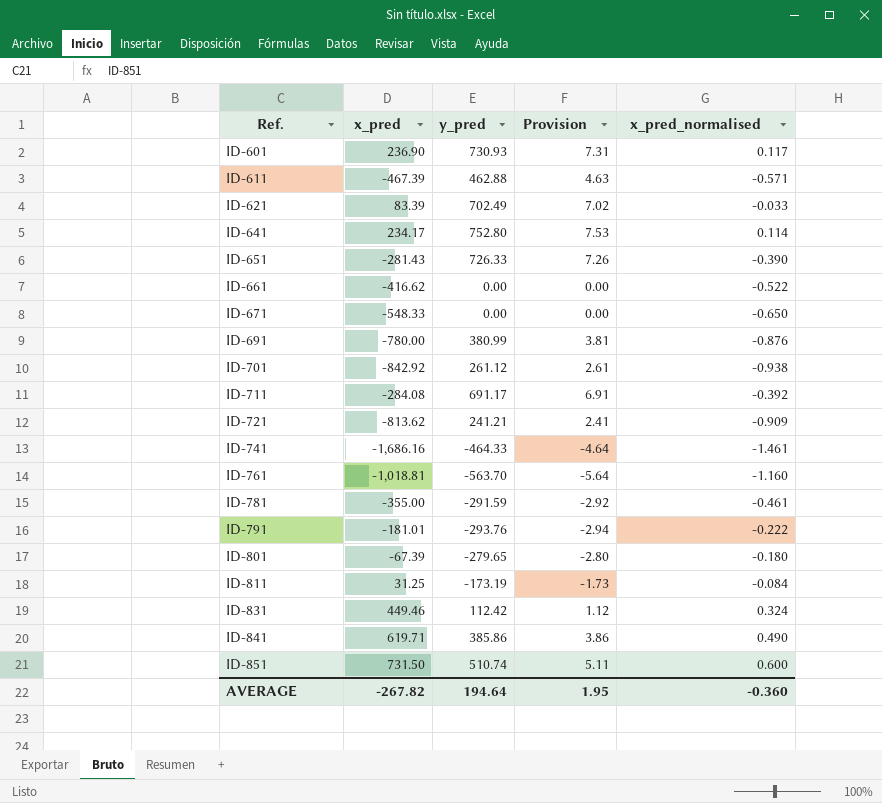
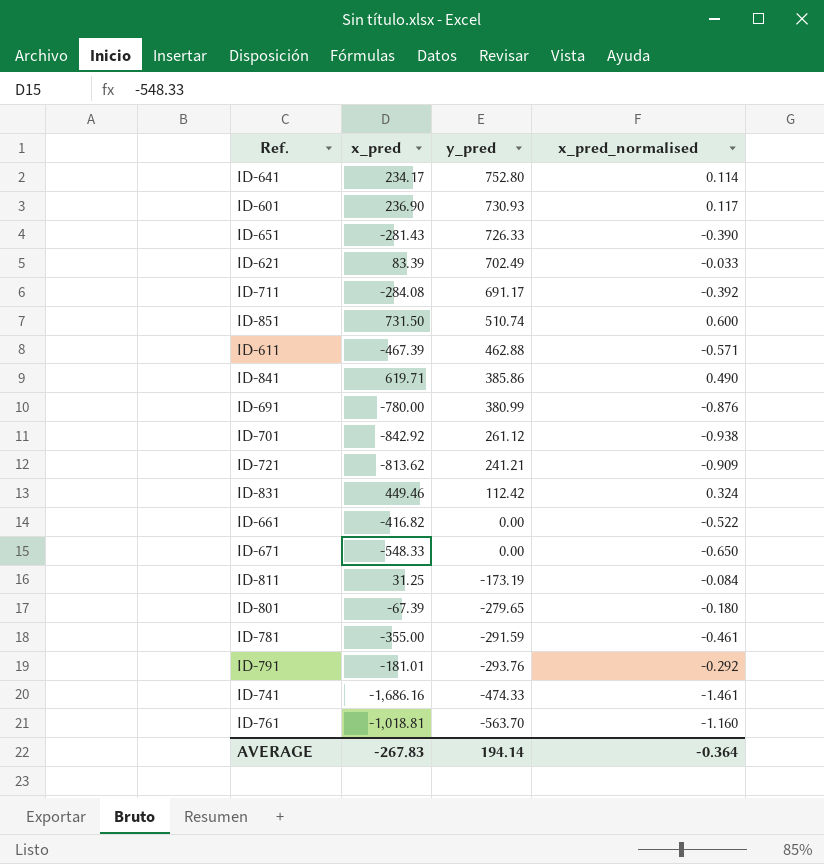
row order: Ref. ascending -> y_pred descending
column Provision | formula: [y_pred] * 0.01 -> none
ID-661 | x_pred: -416.62 -> -416.82
ID-791 | x_pred_normalised: -0.222 -> -0.292
ID-741 | y_pred: -464.33 -> -474.33
AVERAGE | x_pred: -267.82 -> -267.83
AVERAGE | y_pred: 194.64 -> 194.14
AVERAGE | x_pred_normalised: -0.360 -> -0.364

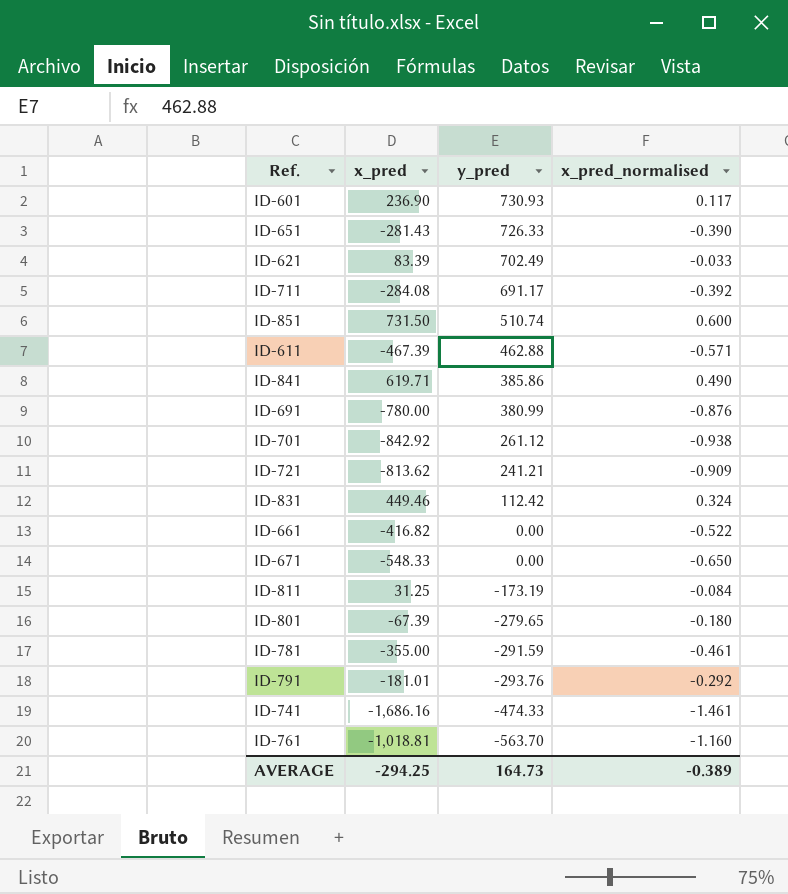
row ID-641: 234.17 | 752.80 | 0.114 -> none
AVERAGE | x_pred: -267.83 -> -294.25
AVERAGE | y_pred: 194.14 -> 164.73
AVERAGE | x_pred_normalised: -0.364 -> -0.389

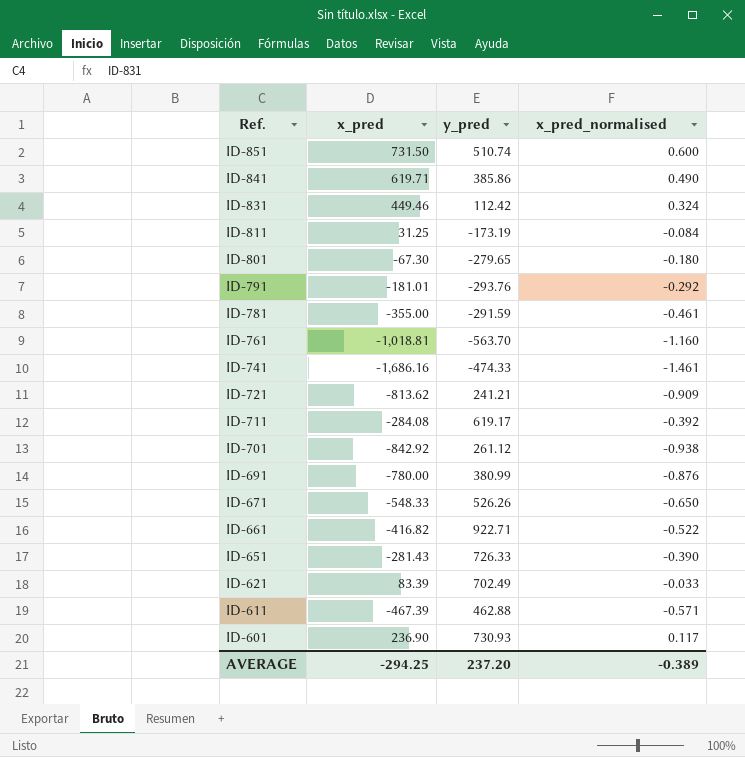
row order: y_pred descending -> Ref. descending
ID-801 | x_pred: -67.39 -> -67.30
ID-711 | y_pred: 691.17 -> 619.17
ID-671 | y_pred: 0.00 -> 526.26
ID-661 | y_pred: 0.00 -> 922.71
AVERAGE | y_pred: 164.73 -> 237.20

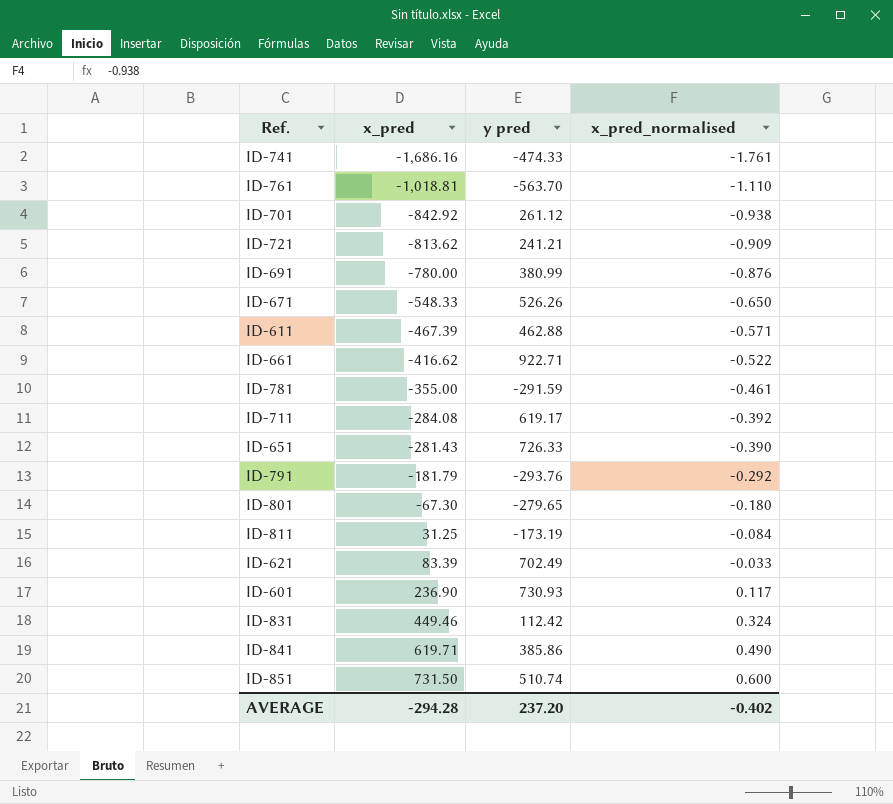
row order: Ref. descending -> x_pred ascending
column name: y_pred -> y pred
ID-741 | x_pred_normalised: -1.461 -> -1.761
ID-761 | x_pred_normalised: -1.160 -> -1.110
ID-661 | x_pred: -416.82 -> -416.62
ID-791 | x_pred: -181.01 -> -181.79
AVERAGE | x_pred: -294.25 -> -294.28
AVERAGE | x_pred_normalised: -0.389 -> -0.402

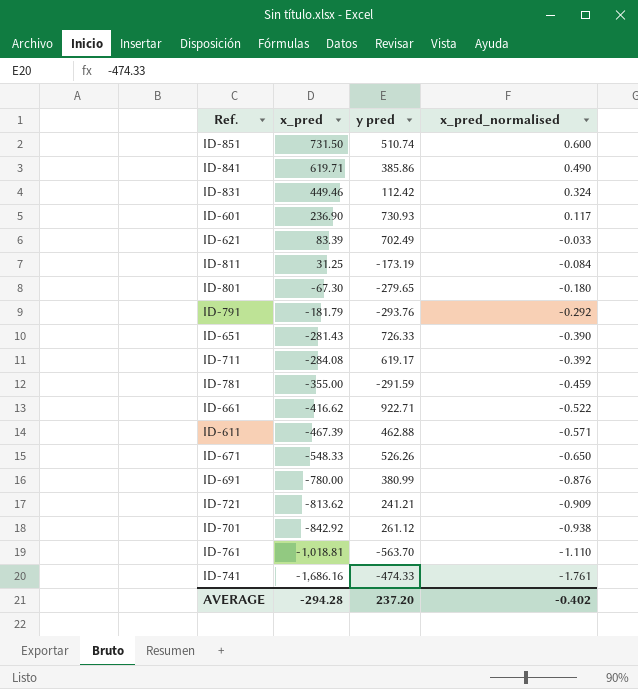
row order: x_pred ascending -> x_pred descending
ID-781 | x_pred_normalised: -0.461 -> -0.459

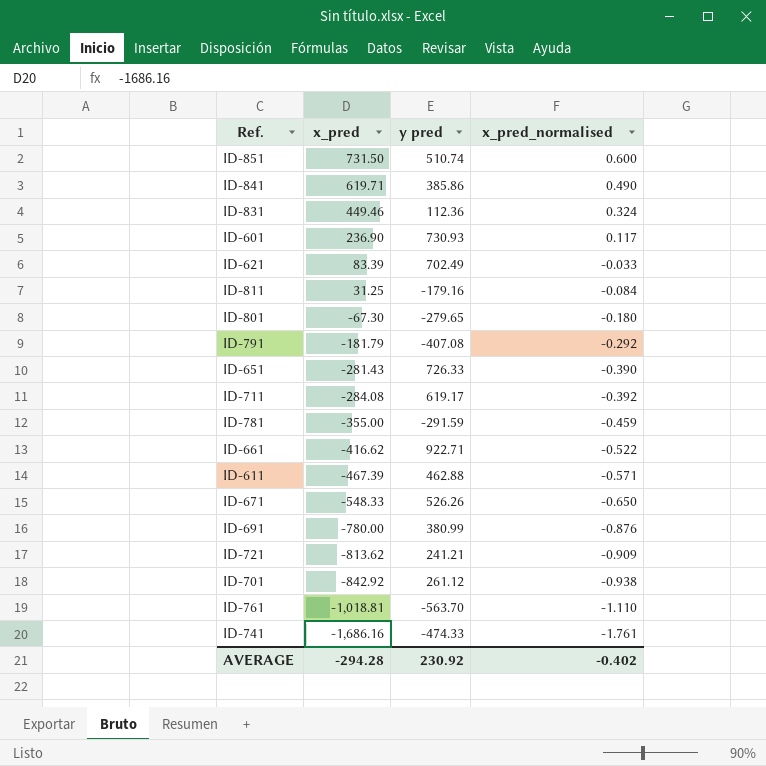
ID-831 | y pred: 112.42 -> 112.36
ID-811 | y pred: -173.19 -> -179.16
ID-791 | y pred: -293.76 -> -407.08
AVERAGE | y pred: 237.20 -> 230.92

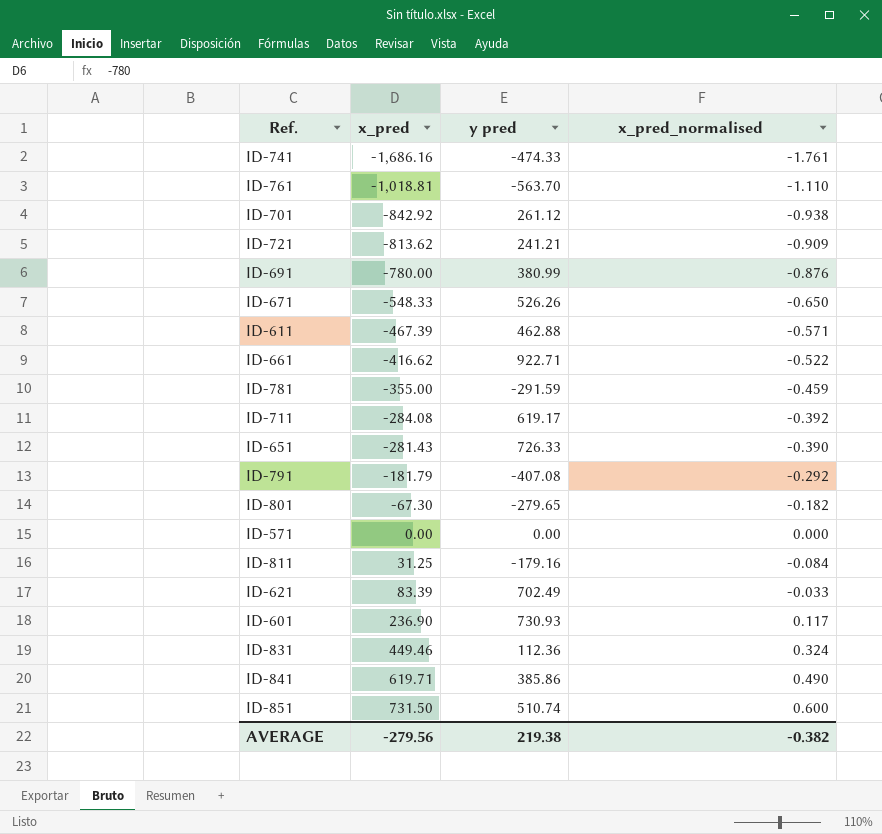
row order: x_pred descending -> x_pred ascending
ID-801 | x_pred_normalised: -0.180 -> -0.182
row ID-571: none -> 0.00 | 0.00 | 0.000
AVERAGE | x_pred: -294.28 -> -279.56
AVERAGE | y pred: 230.92 -> 219.38
AVERAGE | x_pred_normalised: -0.402 -> -0.382

